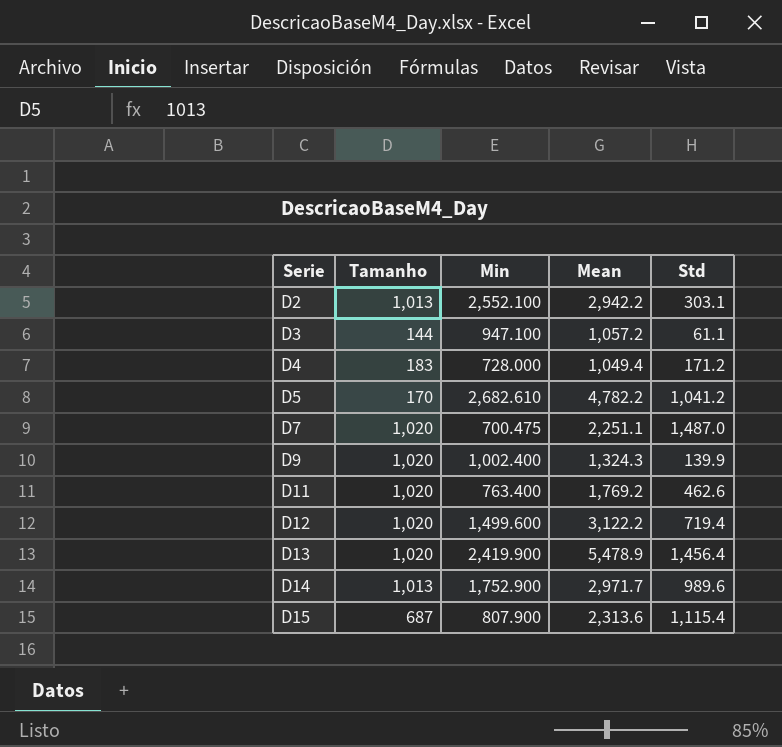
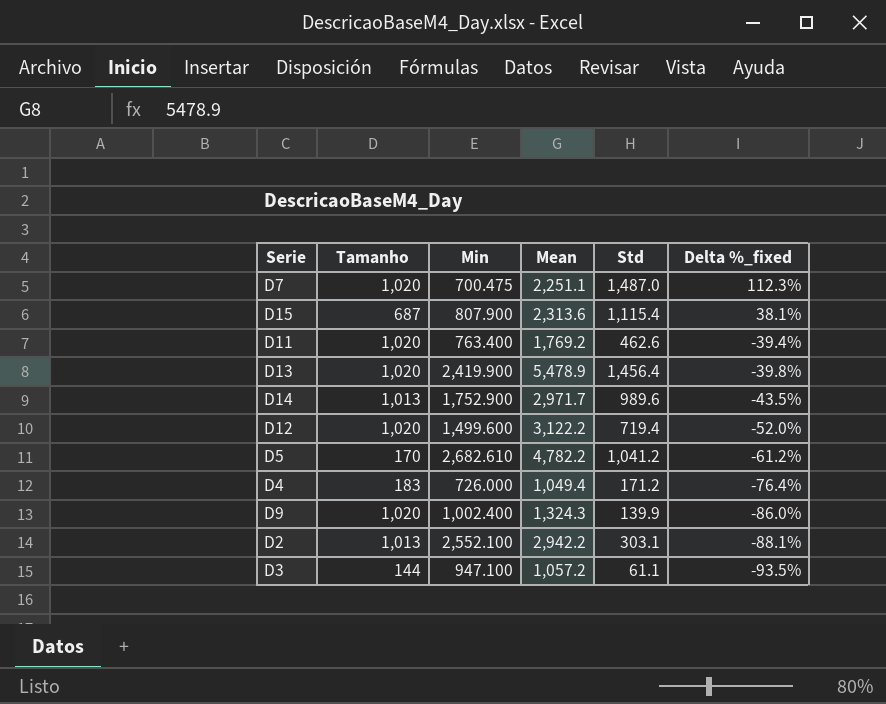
row order: Serie ascending -> Delta %_fixed descending
column Delta %_fixed | formula: none -> ([Std] - [Min]) / [Min]
D4 | Min: 728.000 -> 726.000

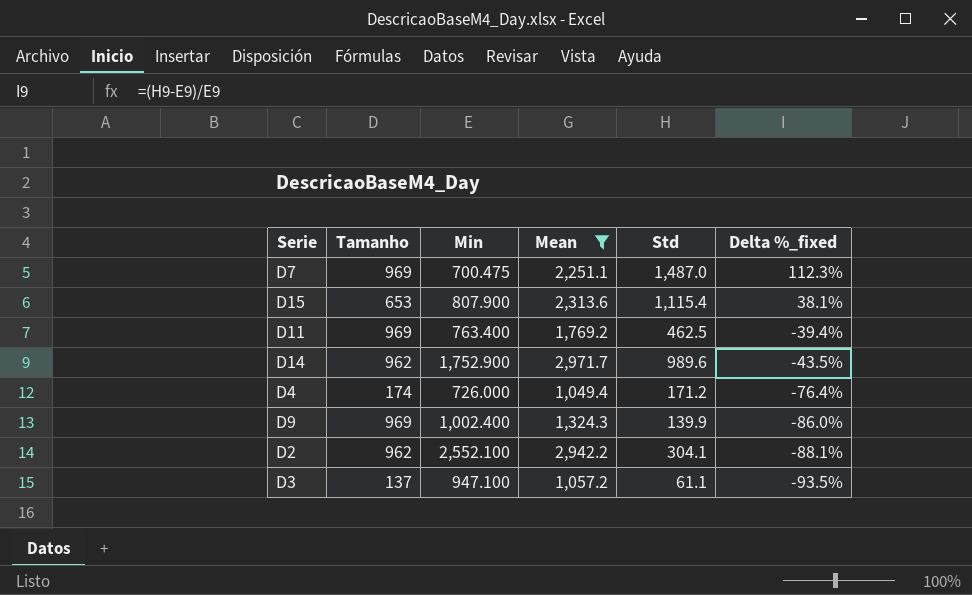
filter: none -> Mean <= 2,971.7
D7 | Tamanho: 1,020 -> 969
D15 | Tamanho: 687 -> 653
D11 | Tamanho: 1,020 -> 969
D11 | Std: 462.6 -> 462.5
D14 | Tamanho: 1,013 -> 962
D4 | Tamanho: 183 -> 174
D9 | Tamanho: 1,020 -> 969
D2 | Tamanho: 1,013 -> 962
D2 | Std: 303.1 -> 304.1
D3 | Tamanho: 144 -> 137

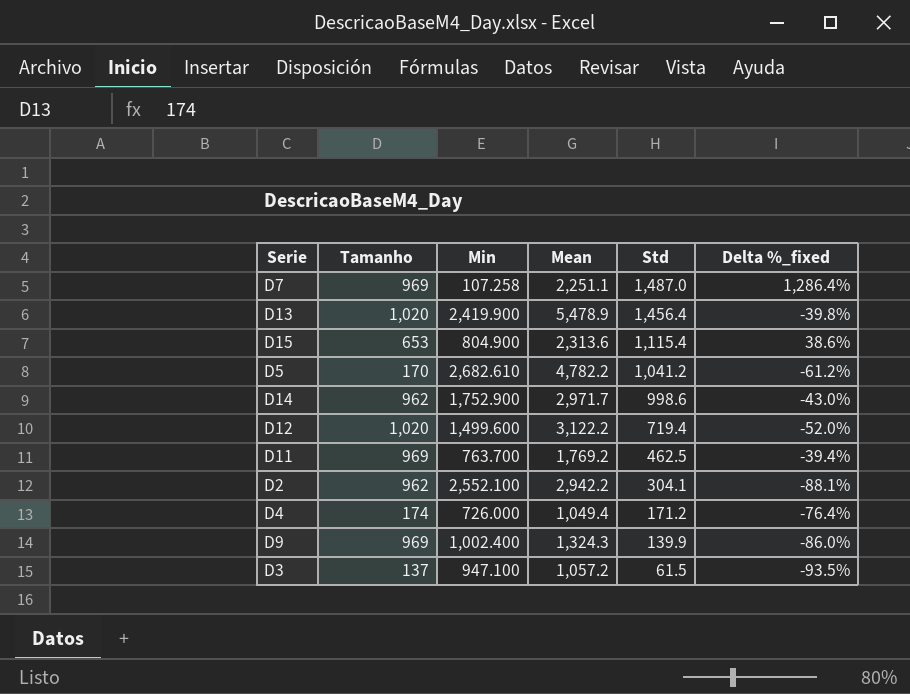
filter: Mean <= 2,971.7 -> none
row order: Delta %_fixed descending -> Std descending
D7 | Min: 700.475 -> 107.258
D7 | Delta %_fixed: 112.3% -> 1,286.4%
D15 | Min: 807.900 -> 804.900
D15 | Delta %_fixed: 38.1% -> 38.6%
D14 | Std: 989.6 -> 998.6
D14 | Delta %_fixed: -43.5% -> -43.0%
D11 | Min: 763.400 -> 763.700
D3 | Std: 61.1 -> 61.5

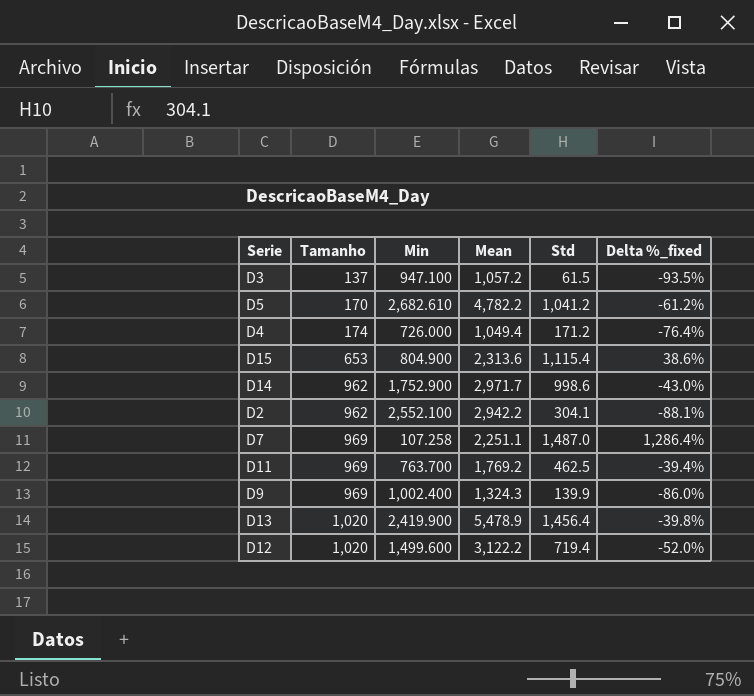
row order: Std descending -> Tamanho ascending

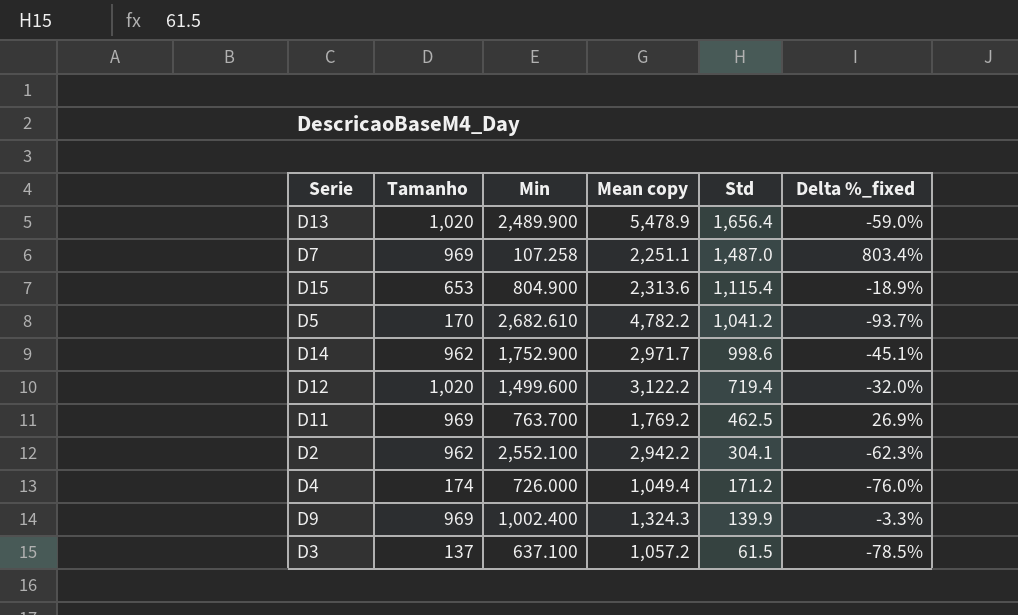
row order: Tamanho ascending -> Std descending
column name: Mean -> Mean copy
column Delta %_fixed | formula: ([Std] - [Min]) / [Min] -> ([Tamanho] - [Min]) / [Min]
D13 | Min: 2,419.900 -> 2,489.900
D13 | Std: 1,456.4 -> 1,656.4
D3 | Min: 947.100 -> 637.100

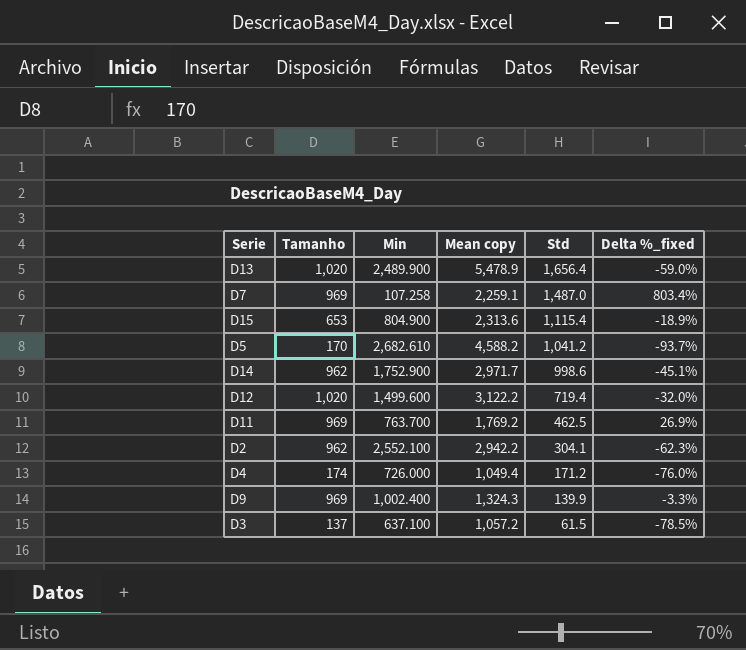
D7 | Mean copy: 2,251.1 -> 2,259.1
D5 | Mean copy: 4,782.2 -> 4,588.2

